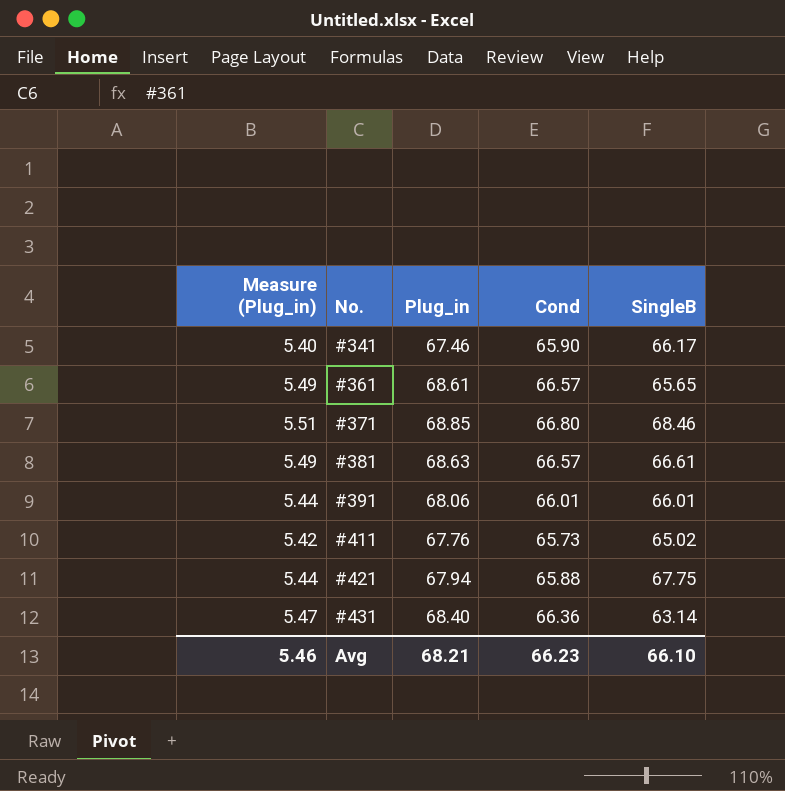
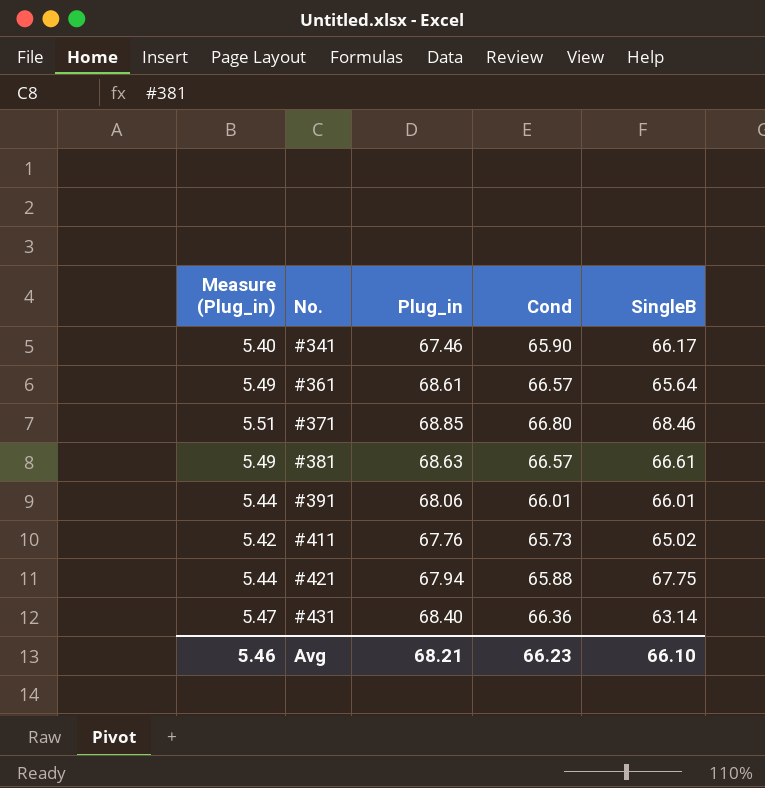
#361 | SingleB: 65.65 -> 65.64

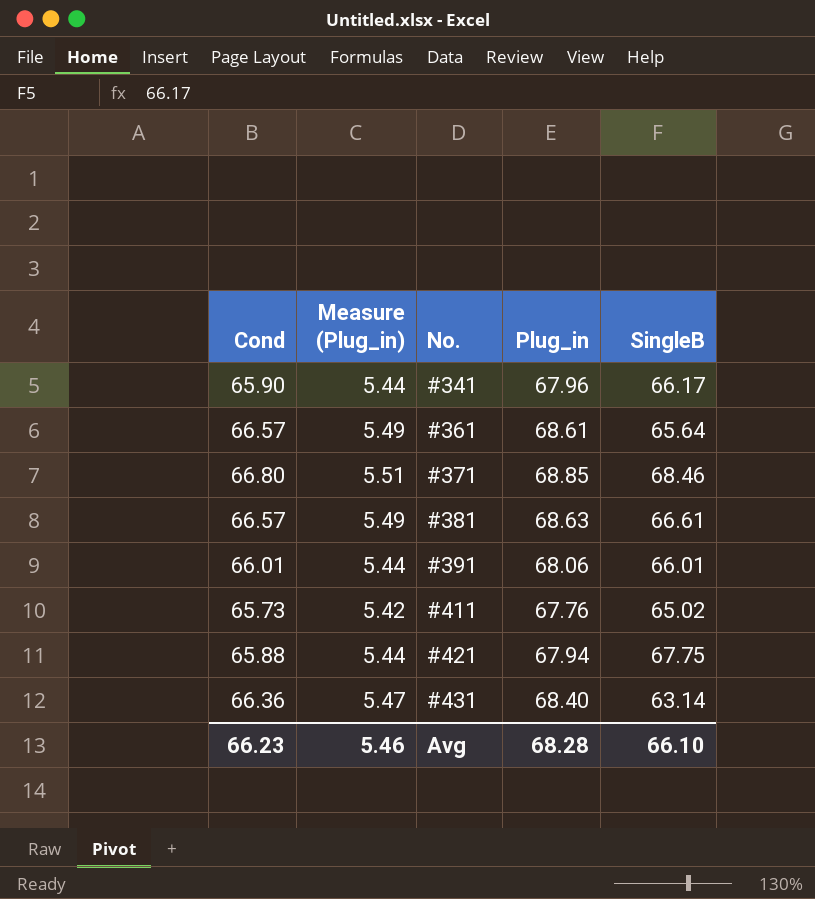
column Cond | position: 4 -> 1
#341 | Measure (Plug_in): 5.40 -> 5.44
#341 | Plug_in: 67.46 -> 67.96
Avg | Plug_in: 68.21 -> 68.28

